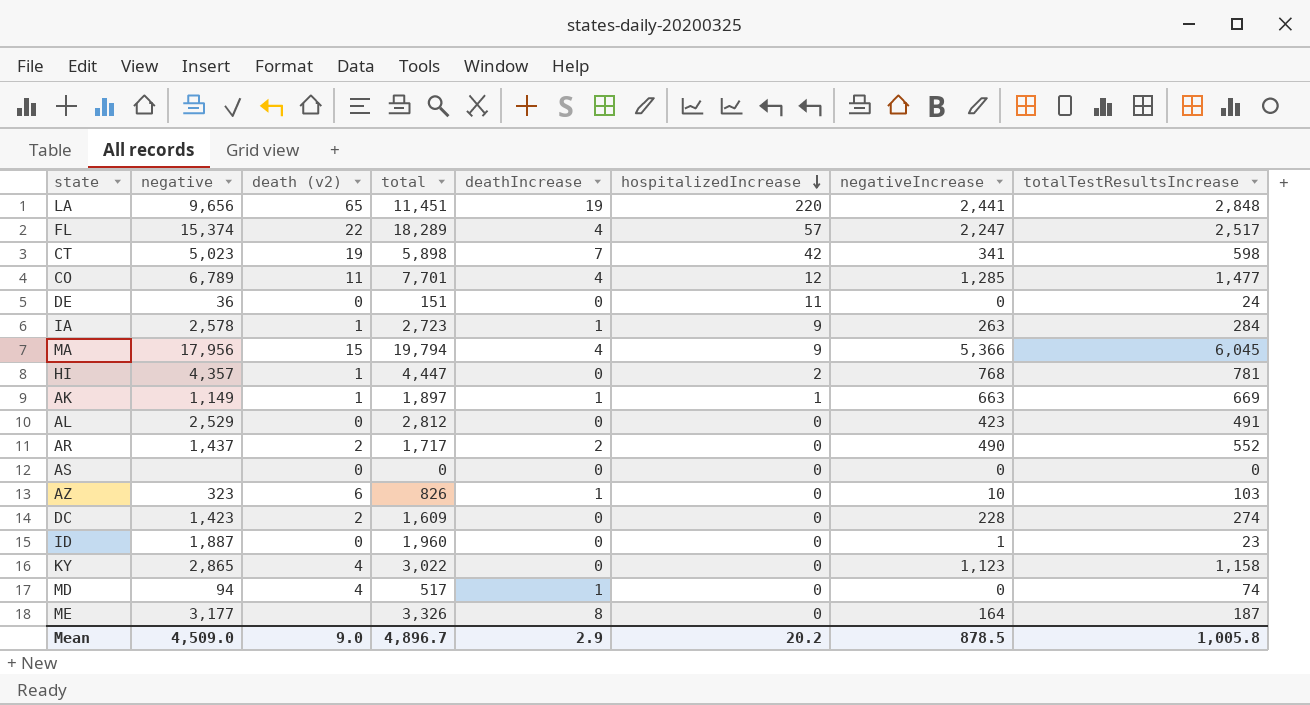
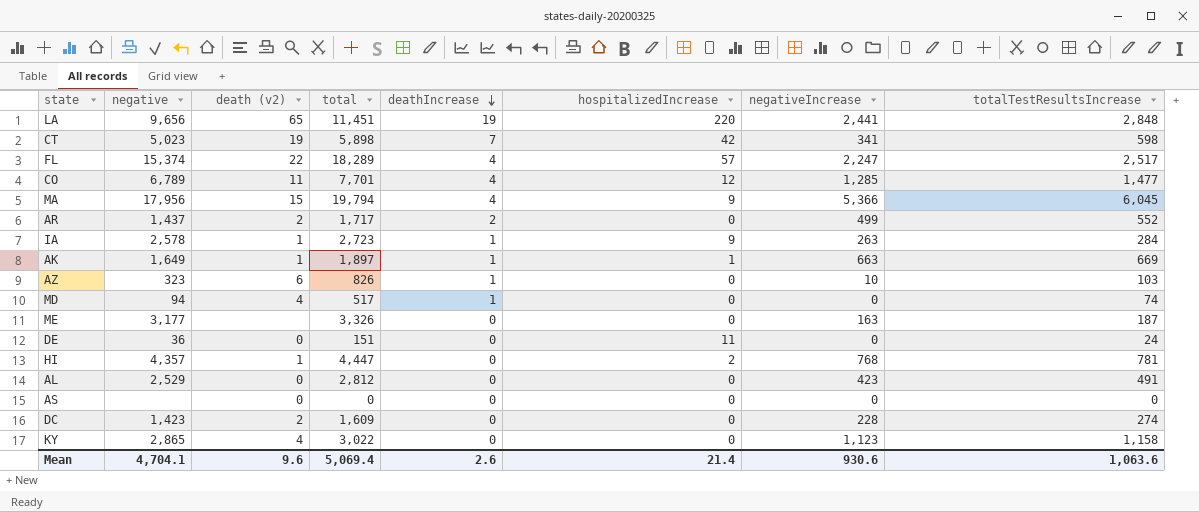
row order: hospitalizedIncrease descending -> deathIncrease descending
row ID: 1,887 | 0 | 1,960 | 0 | 0 | 1 | 23 -> none
AR | negativeIncrease: 490 -> 499
AK | negative: 1,149 -> 1,649
ME | deathIncrease: 8 -> 0
ME | negativeIncrease: 164 -> 163
Mean | negative: 4,509.0 -> 4,704.1
Mean | death (v2): 9.0 -> 9.6
Mean | total: 4,896.7 -> 5,069.4
Mean | deathIncrease: 2.9 -> 2.6
Mean | hospitalizedIncrease: 20.2 -> 21.4
Mean | negativeIncrease: 878.5 -> 930.6
Mean | totalTestResultsIncrease: 1,005.8 -> 1,063.6

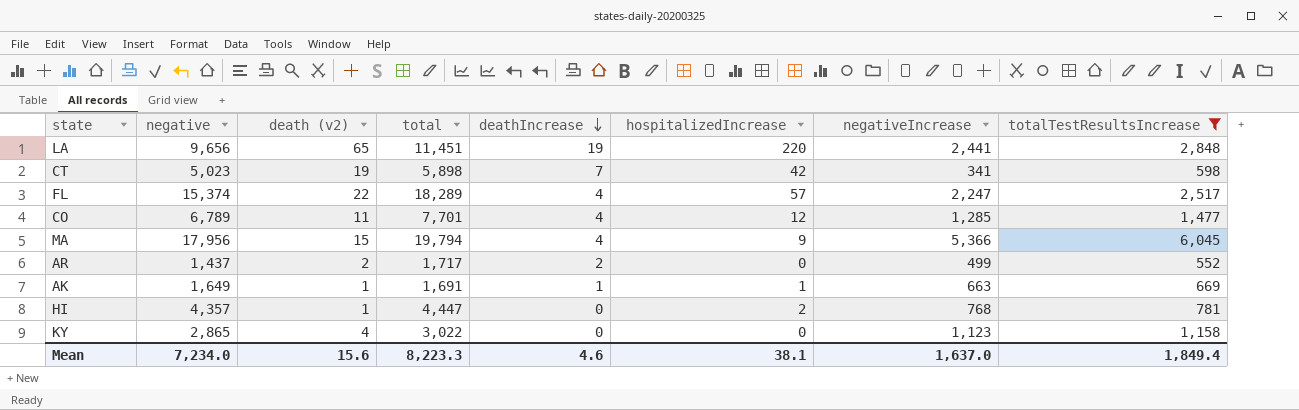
filter: none -> totalTestResultsIncrease >= 552
AK | total: 1,897 -> 1,691
Mean | negative: 4,704.1 -> 7,234.0
Mean | death (v2): 9.6 -> 15.6
Mean | total: 5,069.4 -> 8,223.3
Mean | deathIncrease: 2.6 -> 4.6
Mean | hospitalizedIncrease: 21.4 -> 38.1
Mean | negativeIncrease: 930.6 -> 1,637.0
Mean | totalTestResultsIncrease: 1,063.6 -> 1,849.4

